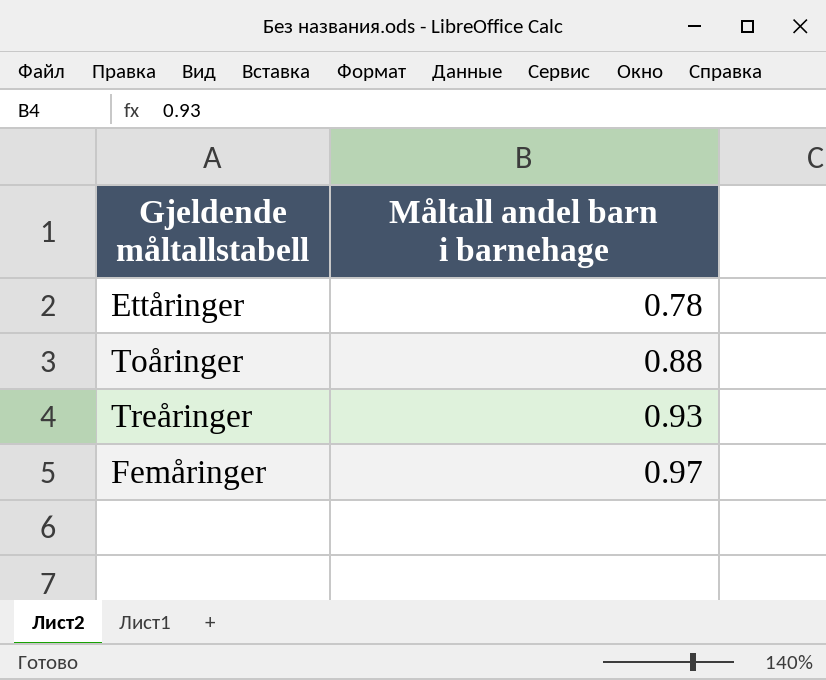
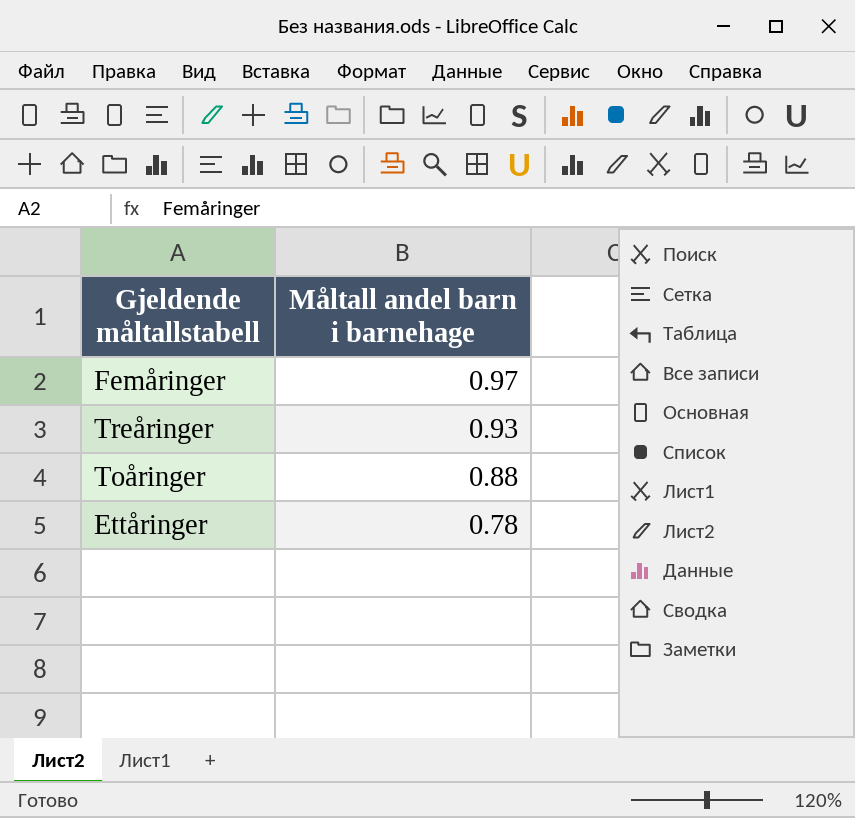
row order: Måltall andel barn i barnehage ascending -> Måltall andel barn i barnehage descending

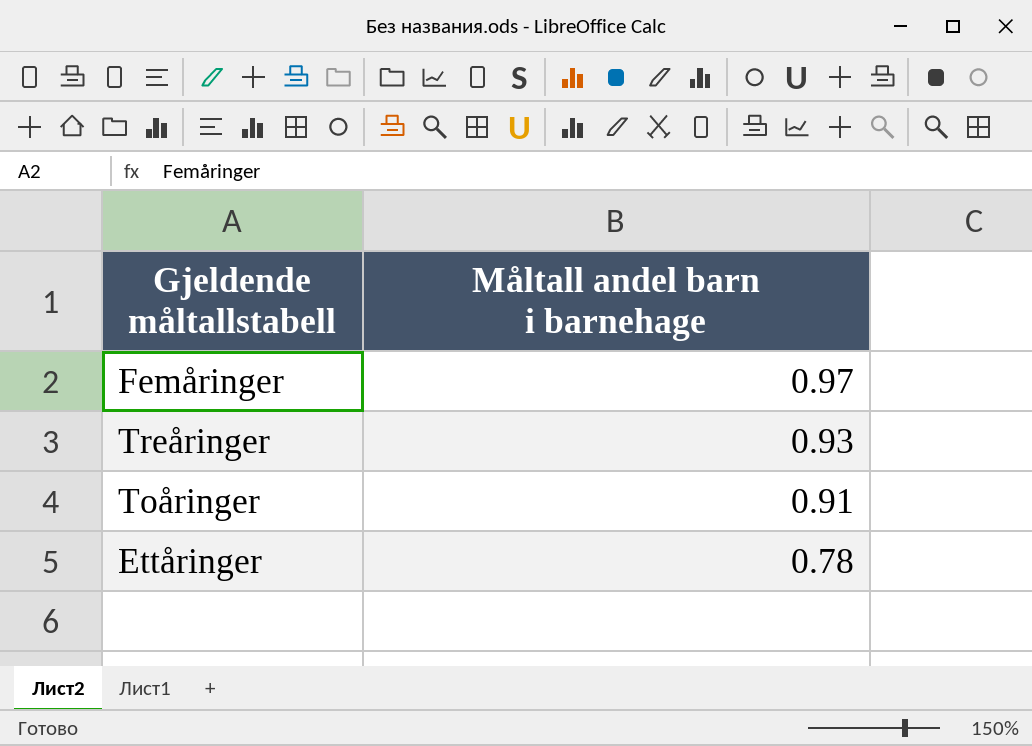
Toåringer | Måltall andel barn i barnehage: 0.88 -> 0.91

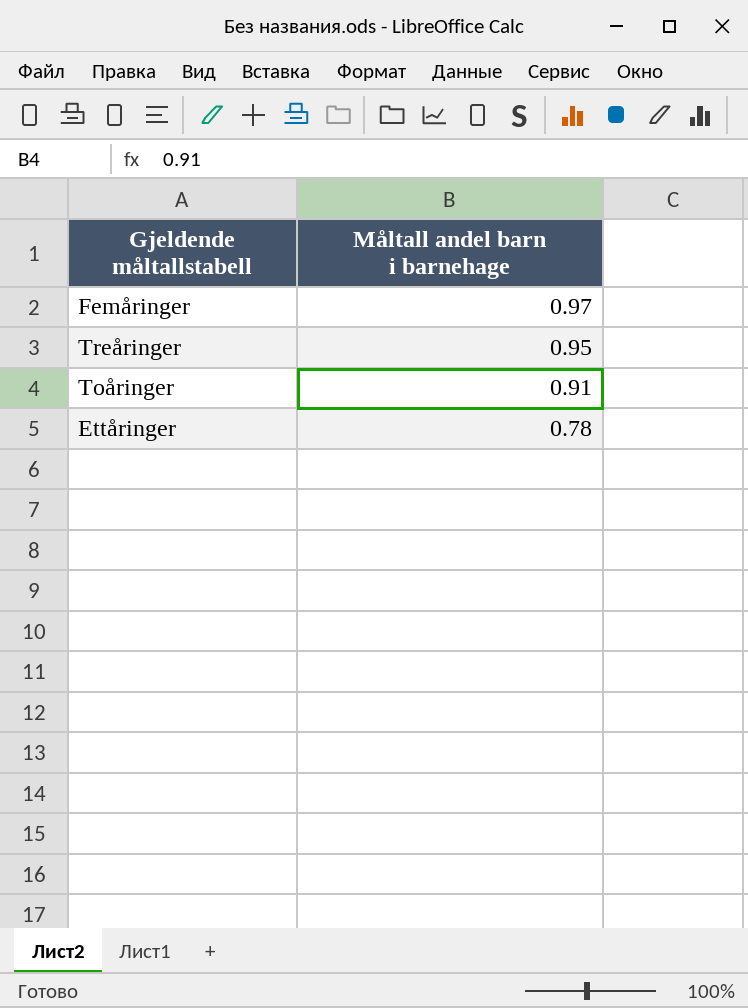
Treåringer | Måltall andel barn i barnehage: 0.93 -> 0.95

